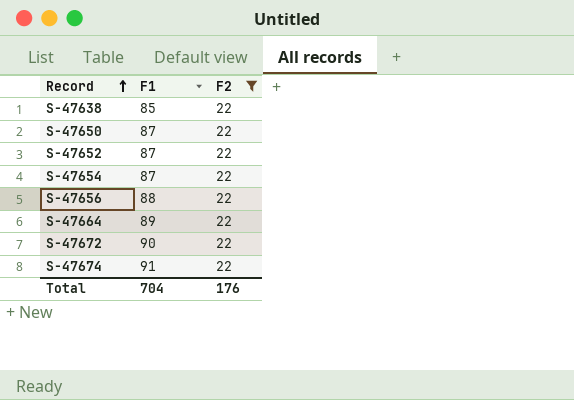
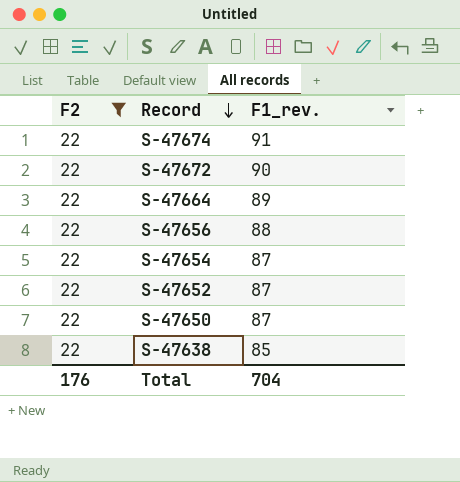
row order: Record ascending -> Record descending
column F2 | position: 3 -> 1
column name: F1 -> F1_rev.

